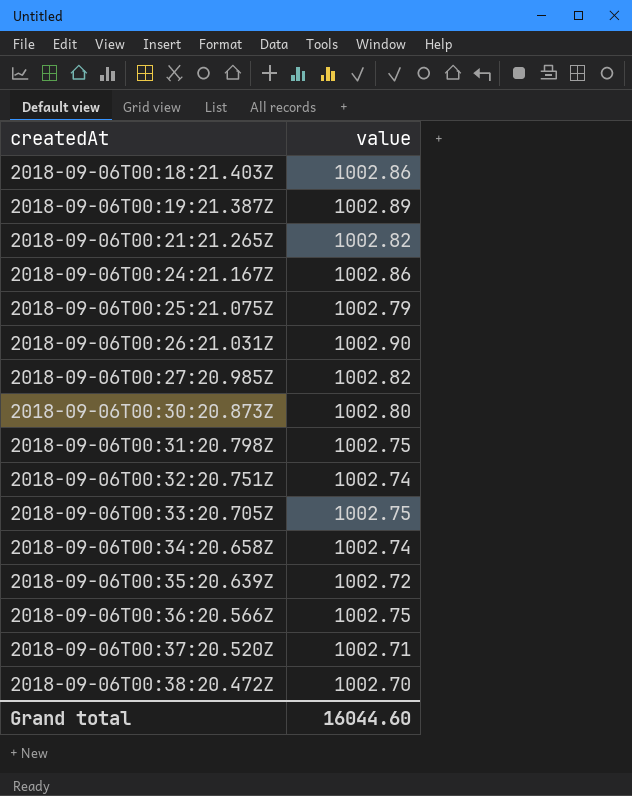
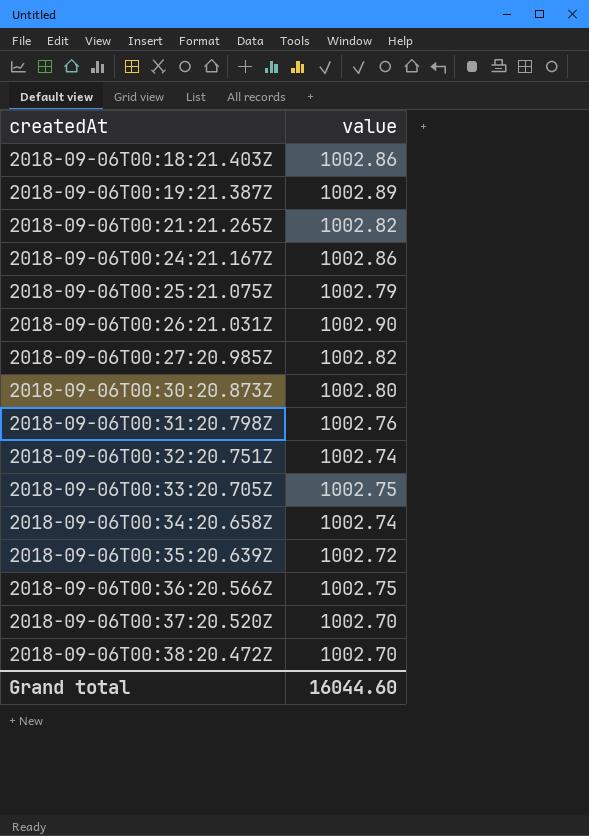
2018-09-06T00:31:20.798Z | value: 1002.75 -> 1002.76
2018-09-06T00:37:20.520Z | value: 1002.71 -> 1002.70

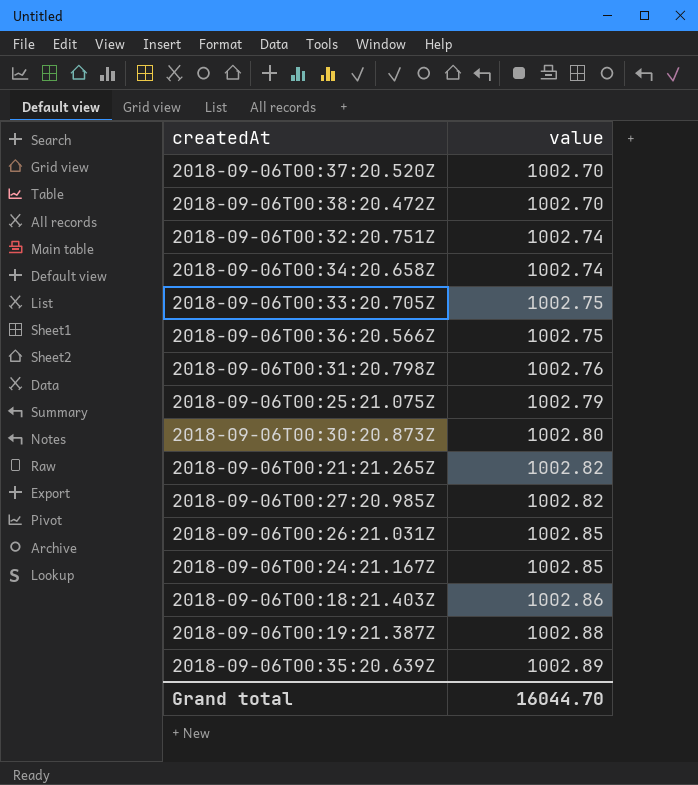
row order: createdAt ascending -> value ascending
2018-09-06T00:26:21.031Z | value: 1002.90 -> 1002.85
2018-09-06T00:24:21.167Z | value: 1002.86 -> 1002.85
2018-09-06T00:19:21.387Z | value: 1002.89 -> 1002.88
2018-09-06T00:35:20.639Z | value: 1002.72 -> 1002.89
Grand total | value: 16044.60 -> 16044.70

